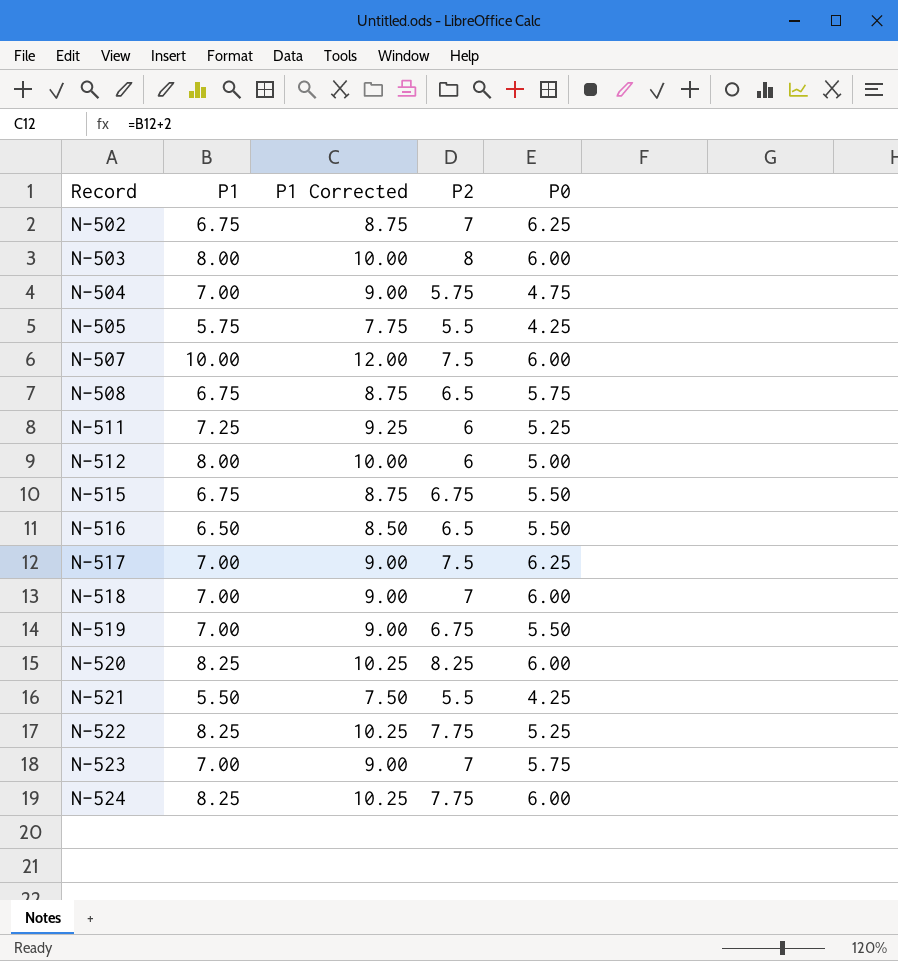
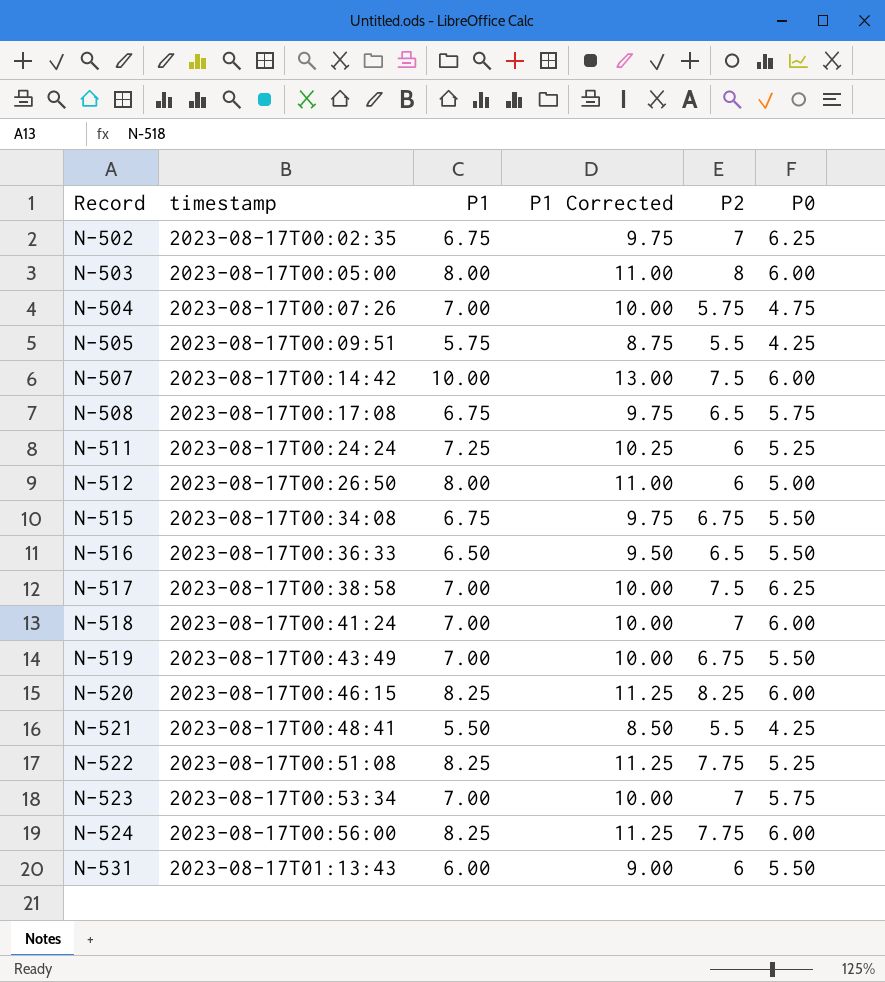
column timestamp | position: none -> 2
column P1 Corrected | formula: [P1] + 2 -> [P1] + 3
row N-531: none -> 2023-08-17T01:13:43 | 6.00 | 9.00 | 6 | 5.50

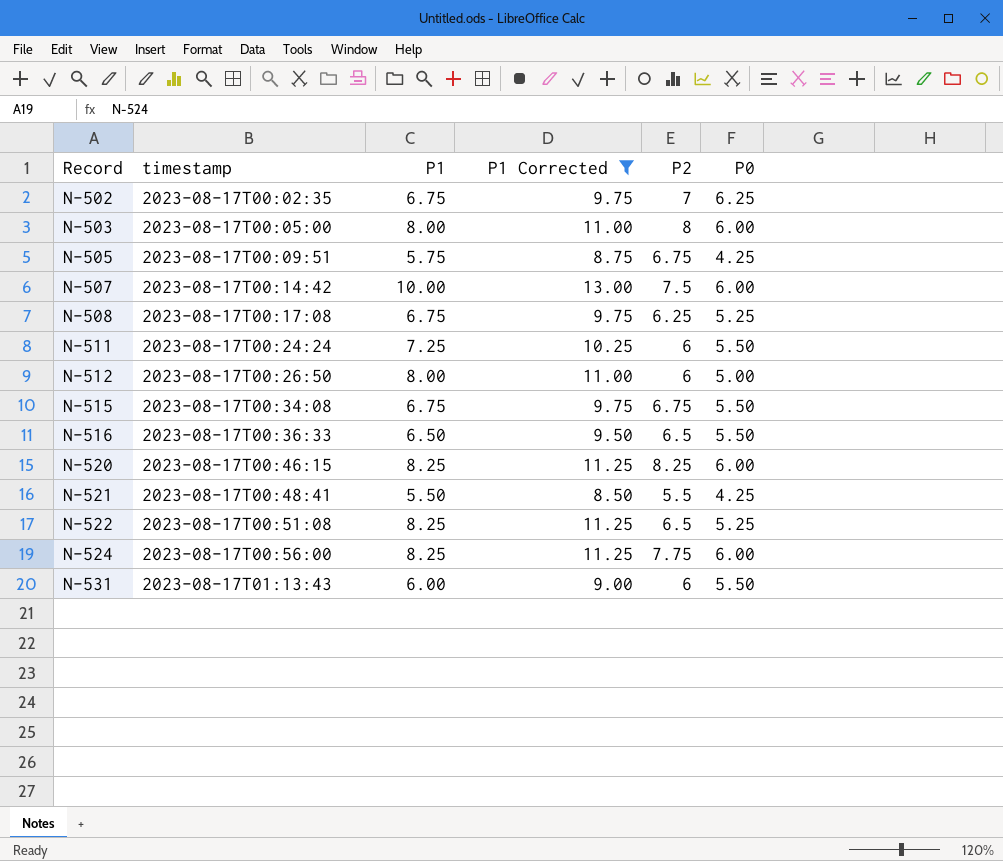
filter: none -> P1 Corrected != 10.00
N-505 | P2: 5.5 -> 6.75
N-508 | P2: 6.5 -> 6.25
N-508 | P0: 5.75 -> 5.25
N-511 | P0: 5.25 -> 5.50
N-522 | P2: 7.75 -> 6.5

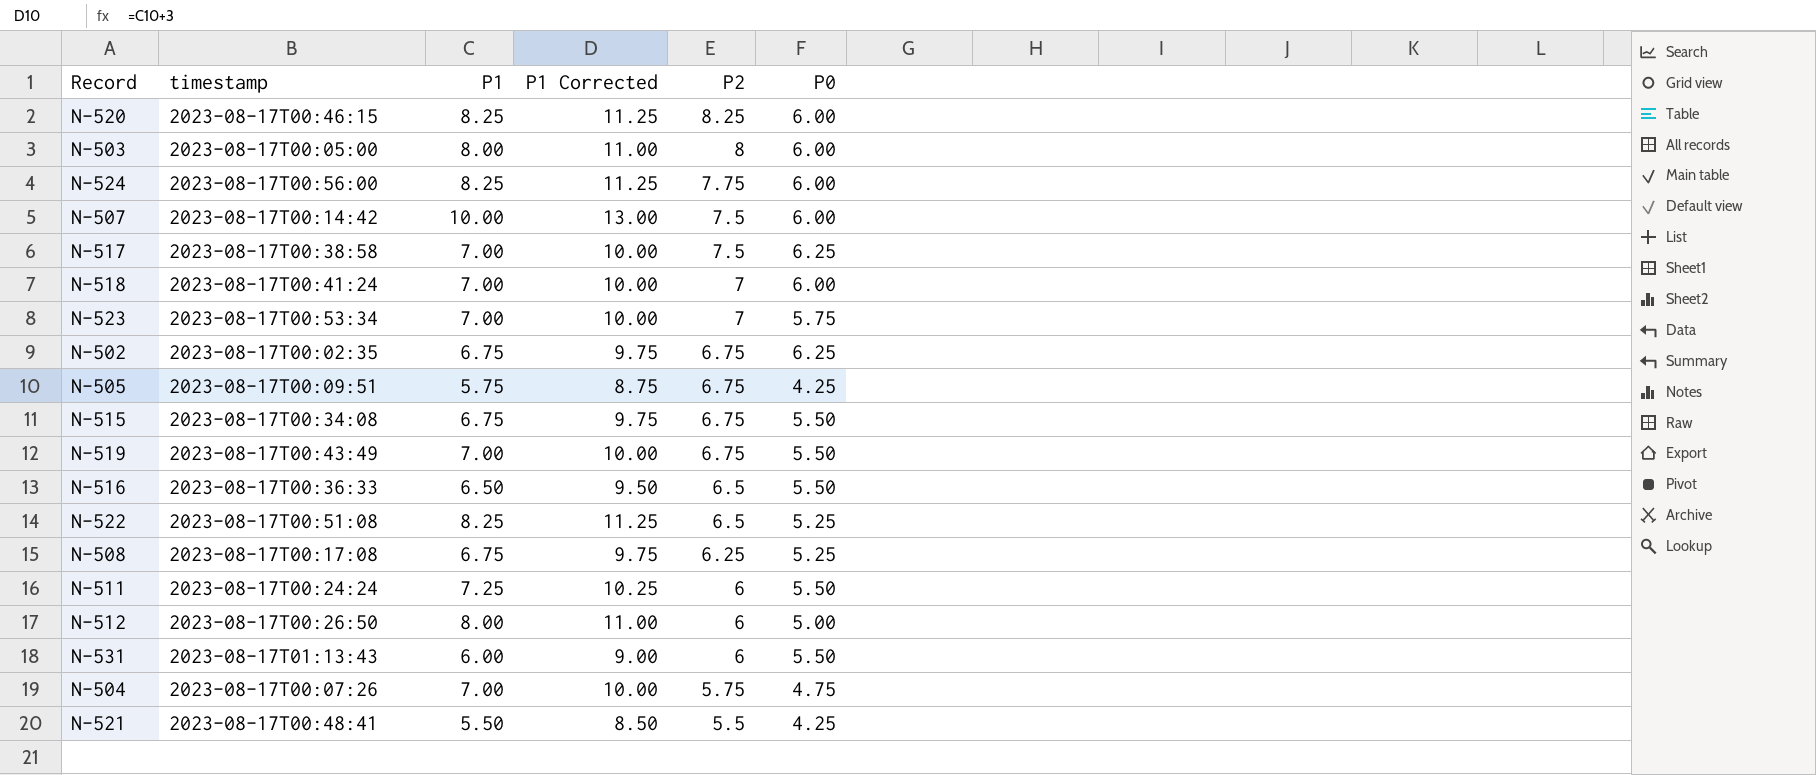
filter: P1 Corrected != 10.00 -> none
row order: Record ascending -> P2 descending
N-502 | P2: 7 -> 6.75

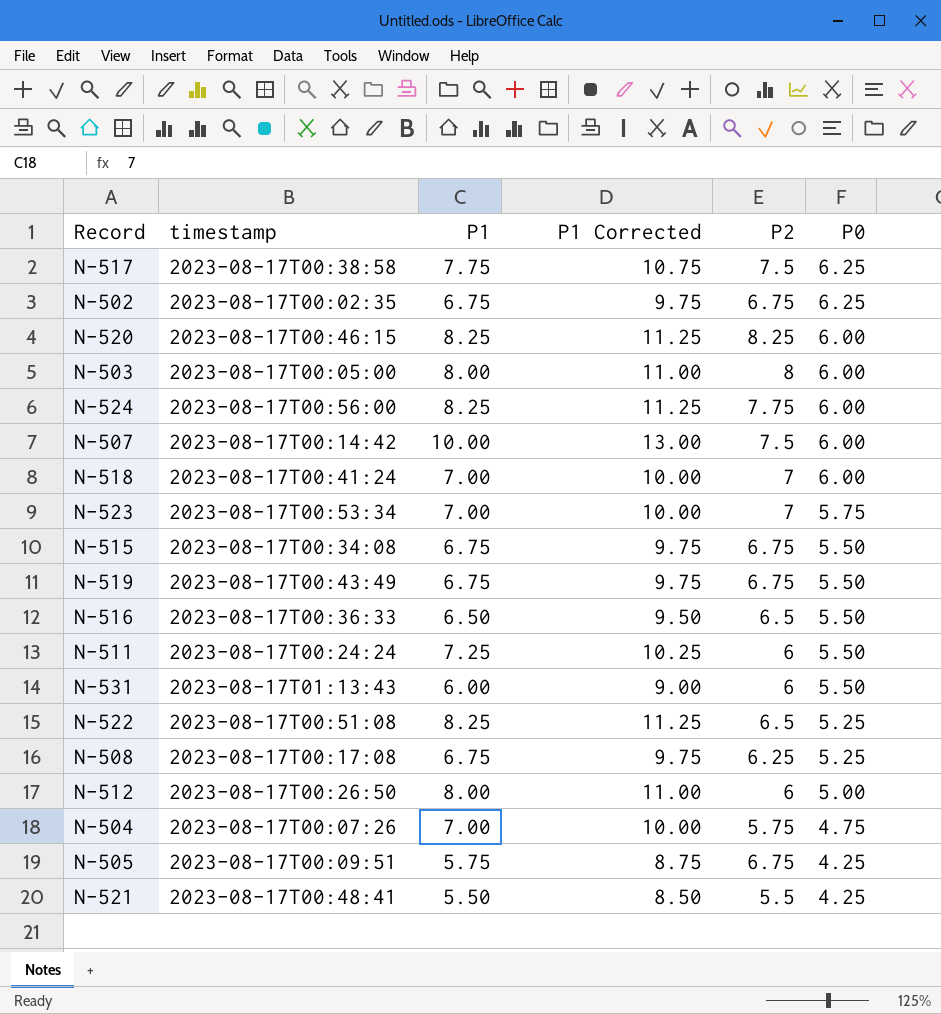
row order: P2 descending -> P0 descending
N-517 | P1: 7.00 -> 7.75
N-517 | P1 Corrected: 10.00 -> 10.75
N-519 | P1: 7.00 -> 6.75
N-519 | P1 Corrected: 10.00 -> 9.75

